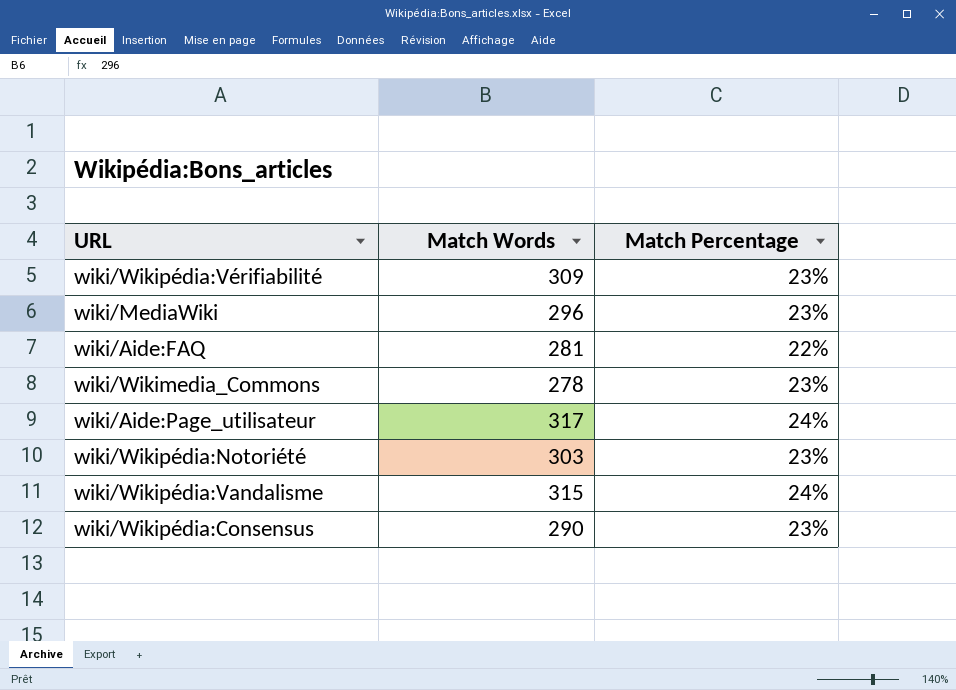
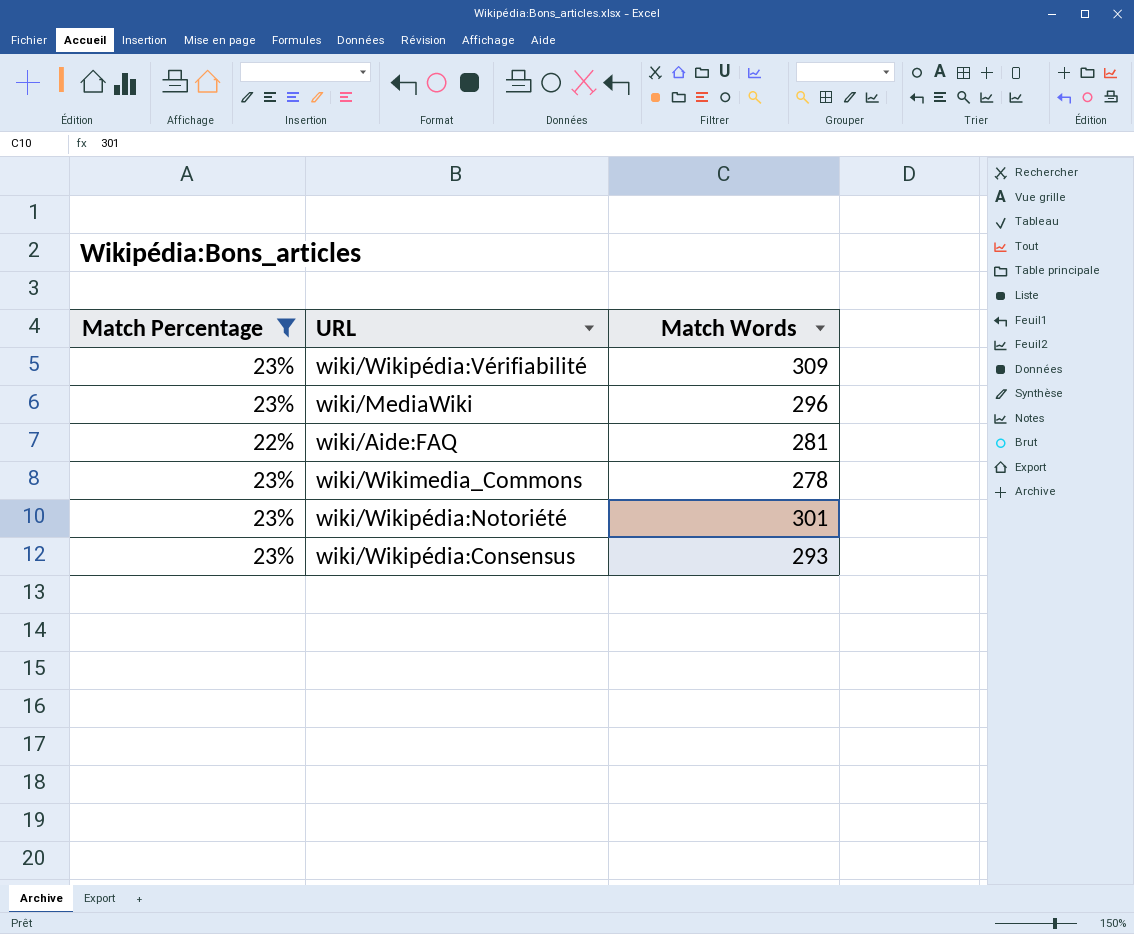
filter: none -> Match Percentage != 24%
column Match Percentage | position: 3 -> 1
wiki/Wikipédia:Notoriété | Match Words: 303 -> 301
wiki/Wikipédia:Consensus | Match Words: 290 -> 293

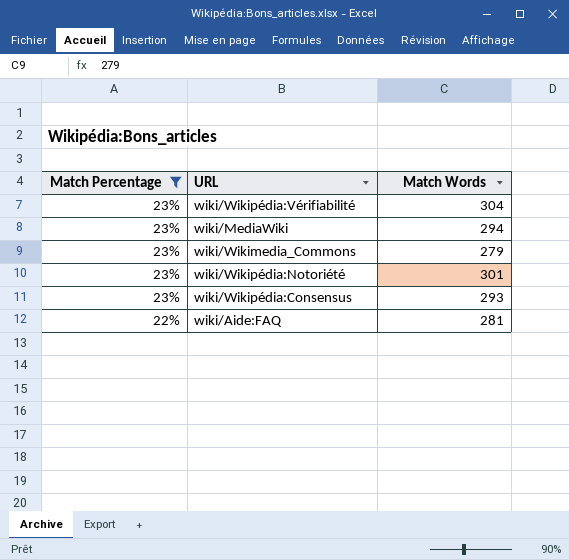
row order: none -> Match Percentage descending
wiki/Wikipédia:Vérifiabilité | Match Words: 309 -> 304
wiki/MediaWiki | Match Words: 296 -> 294
wiki/Wikimedia_Commons | Match Words: 278 -> 279

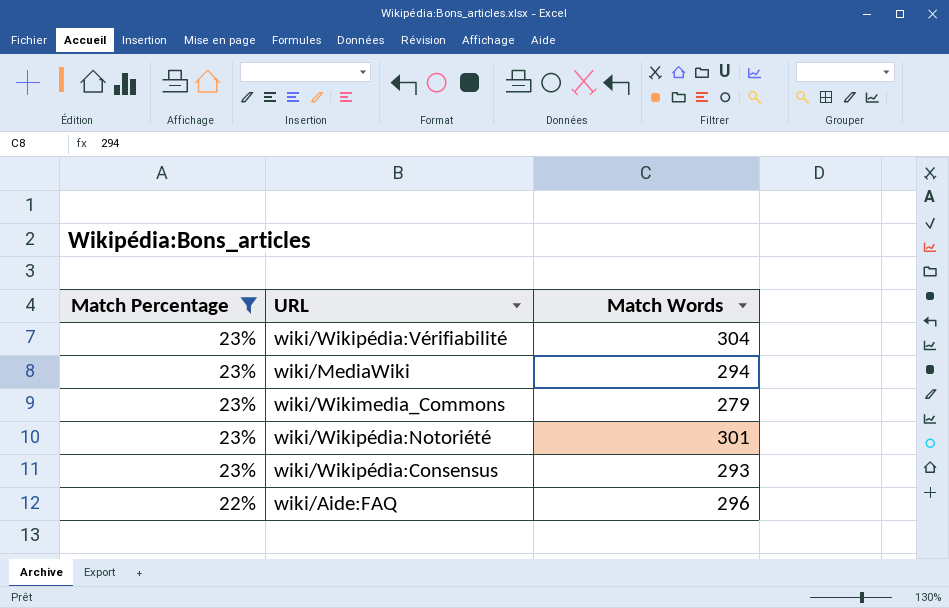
wiki/Aide:FAQ | Match Words: 281 -> 296

